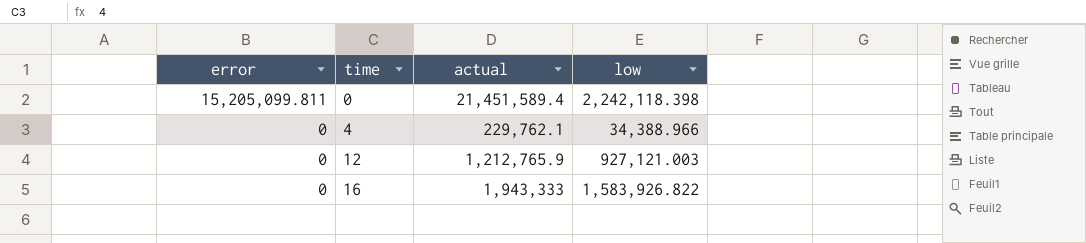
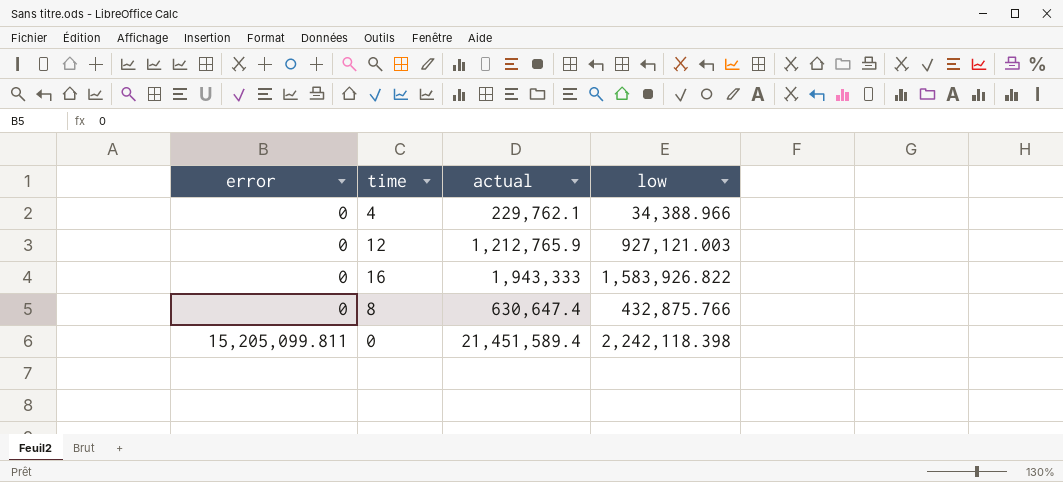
row order: error descending -> error ascending
row 8: none -> 0 | 630,647.4 | 432,875.766

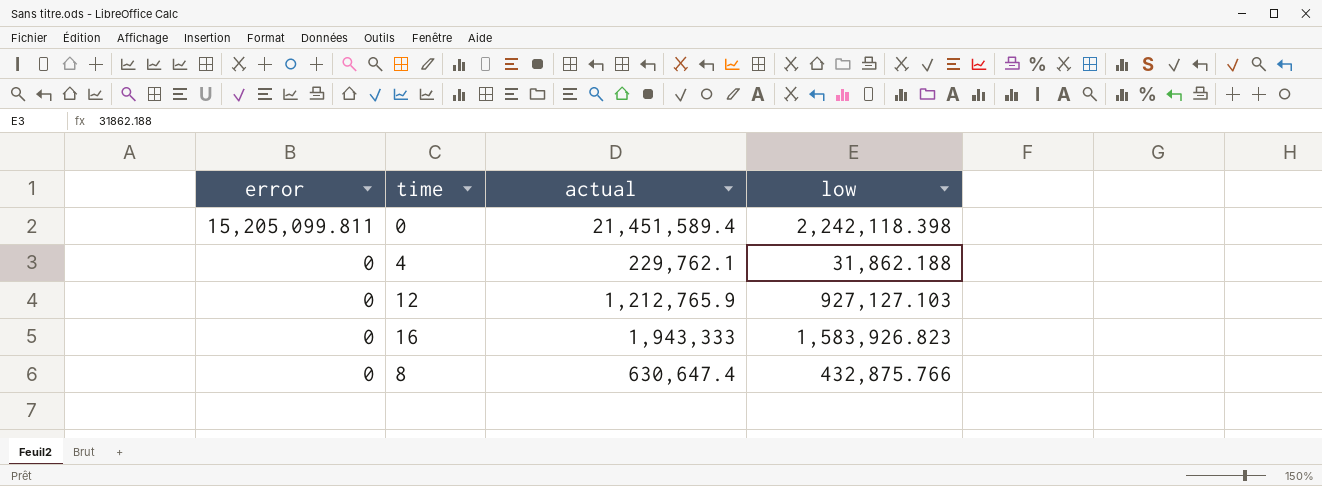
row order: error ascending -> error descending
4 | low: 34,388.966 -> 31,862.188
12 | low: 927,121.003 -> 927,127.103
16 | low: 1,583,926.822 -> 1,583,926.823

